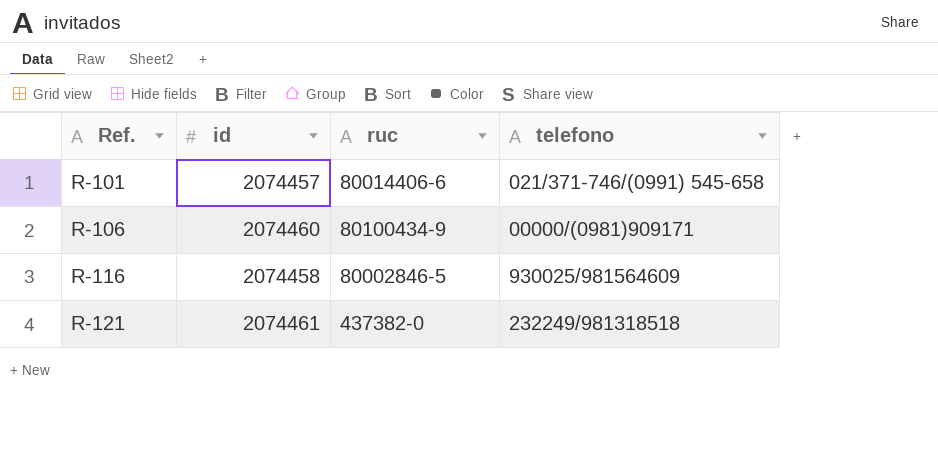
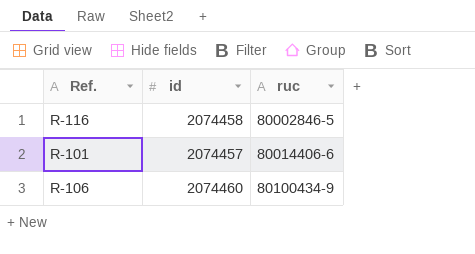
row order: Ref. ascending -> ruc ascending
column telefono | position: 4 -> none
row R-121: 2074461 | 437382-0 | 232249/981318518 -> none

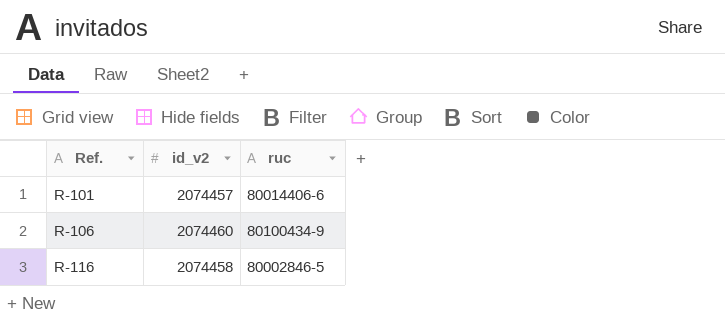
row order: ruc ascending -> Ref. ascending
column name: id -> id_v2

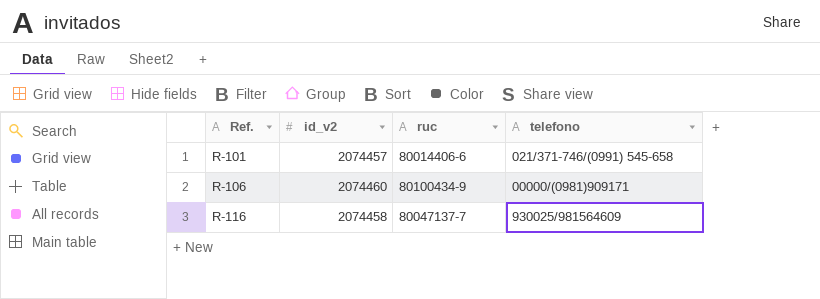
column telefono | position: none -> 4
R-116 | ruc: 80002846-5 -> 80047137-7

